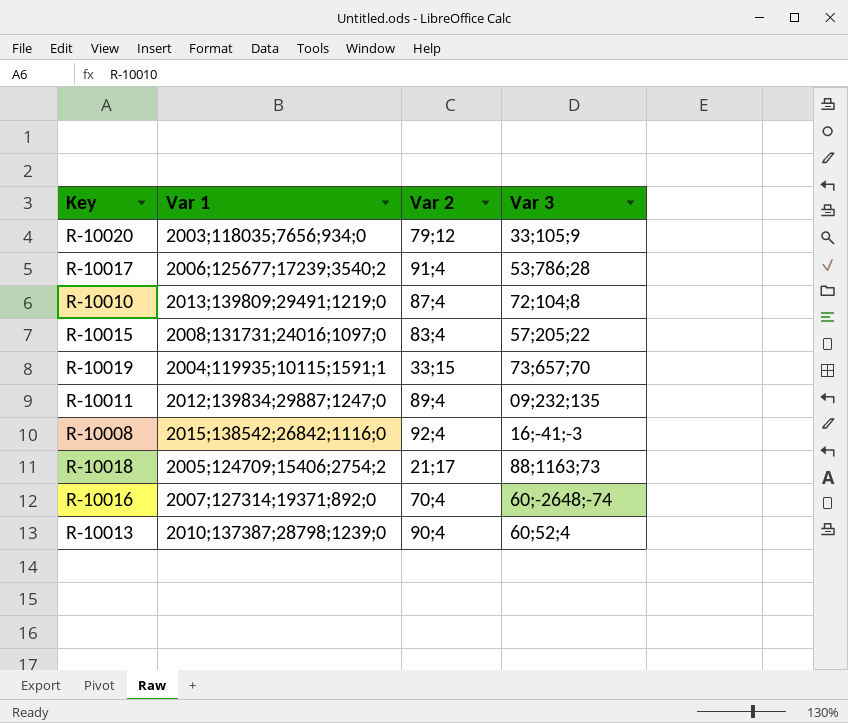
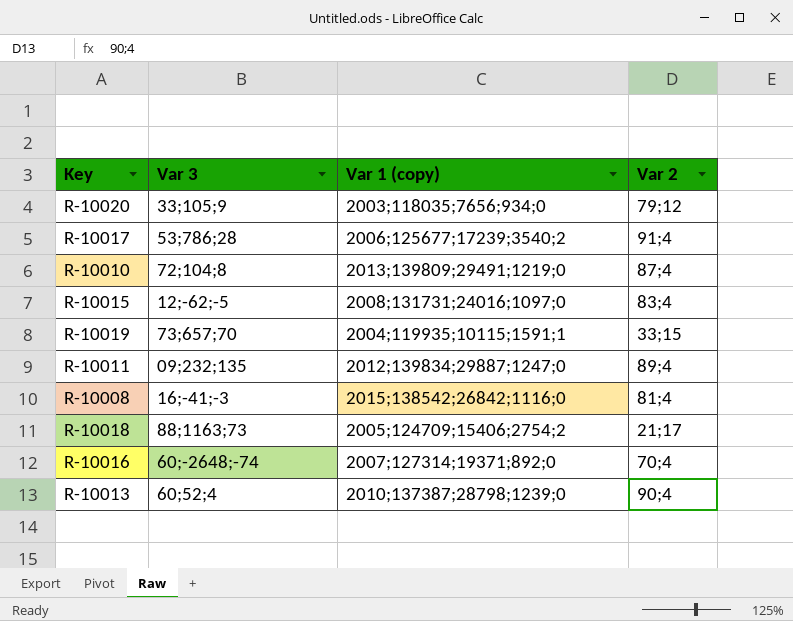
column Var 3 | position: 4 -> 2
column name: Var 1 -> Var 1 (copy)
R-10015 | Var 3: 57;205;22 -> 12;-62;-5
R-10008 | Var 2: 92;4 -> 81;4

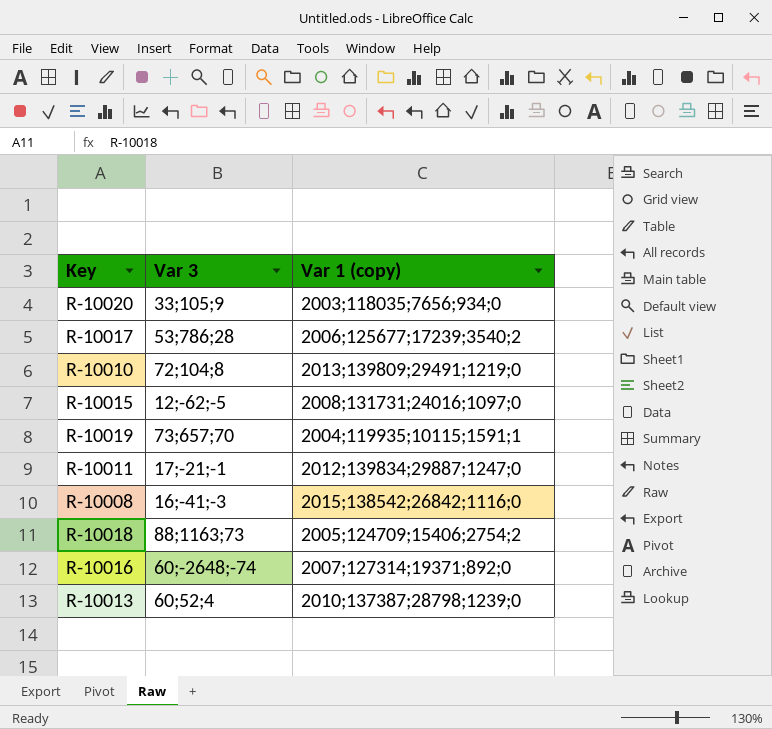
column Var 2 | position: 4 -> none
R-10011 | Var 3: 09;232;135 -> 17;-21;-1

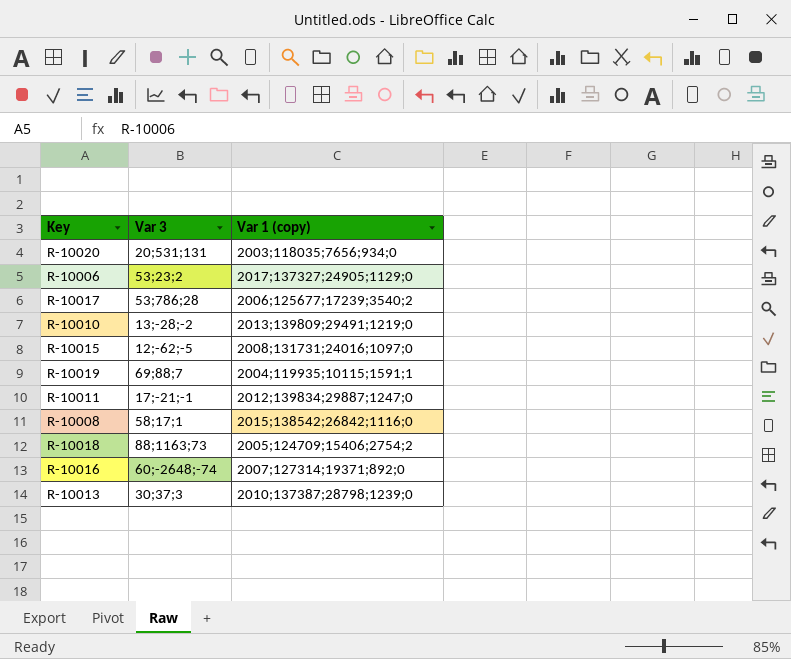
R-10020 | Var 3: 33;105;9 -> 20;531;131
row R-10006: none -> 53;23;2 | 2017;137327;24905;1129;0
R-10010 | Var 3: 72;104;8 -> 13;-28;-2
R-10019 | Var 3: 73;657;70 -> 69;88;7
R-10008 | Var 3: 16;-41;-3 -> 58;17;1
R-10013 | Var 3: 60;52;4 -> 30;37;3

